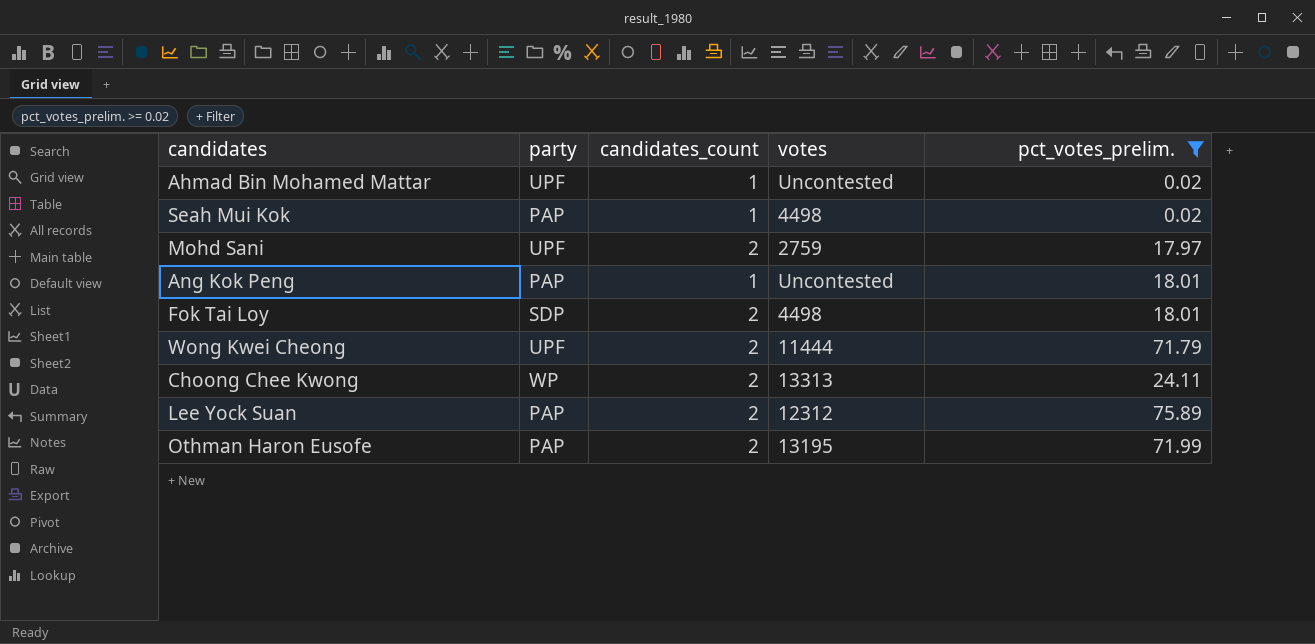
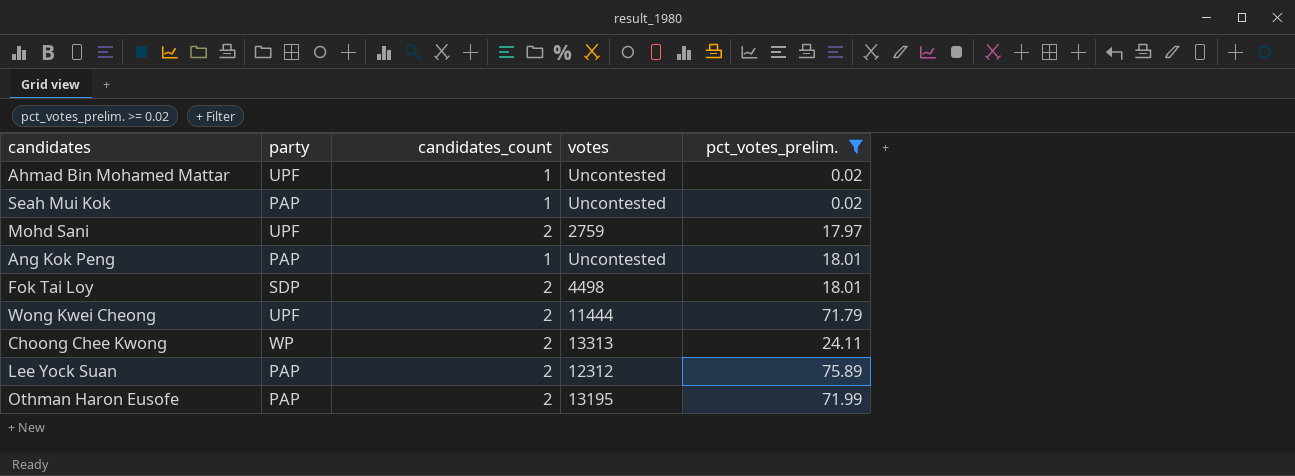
Seah Mui Kok | votes: 4498 -> Uncontested

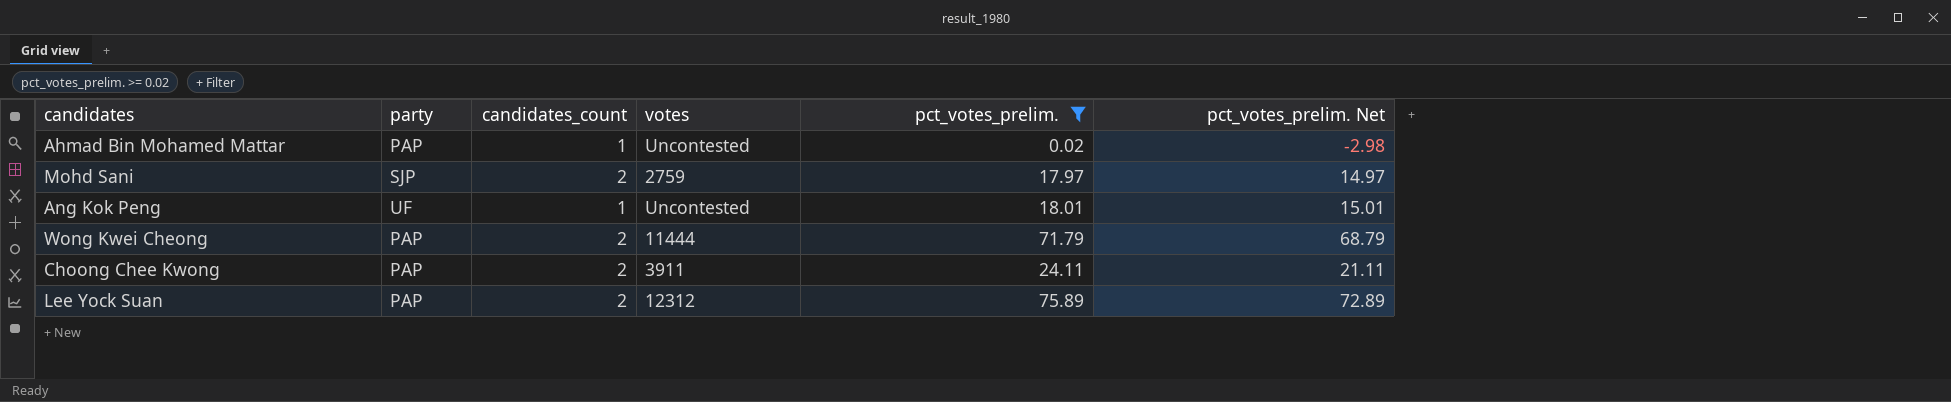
column pct_votes_prelim. Net | formula: none -> [pct_votes_prelim.] - 3
row Seah Mui Kok: PAP | 1 | Uncontested | 0.02 -> none
row Fok Tai Loy: SDP | 2 | 4498 | 18.01 -> none
row Othman Haron Eusofe: PAP | 2 | 13195 | 71.99 -> none
Ahmad Bin Mohamed Mattar | party: UPF -> PAP
Mohd Sani | party: UPF -> SJP
Ang Kok Peng | party: PAP -> UF
Wong Kwei Cheong | party: UPF -> PAP
Choong Chee Kwong | party: WP -> PAP
Choong Chee Kwong | votes: 13313 -> 3911

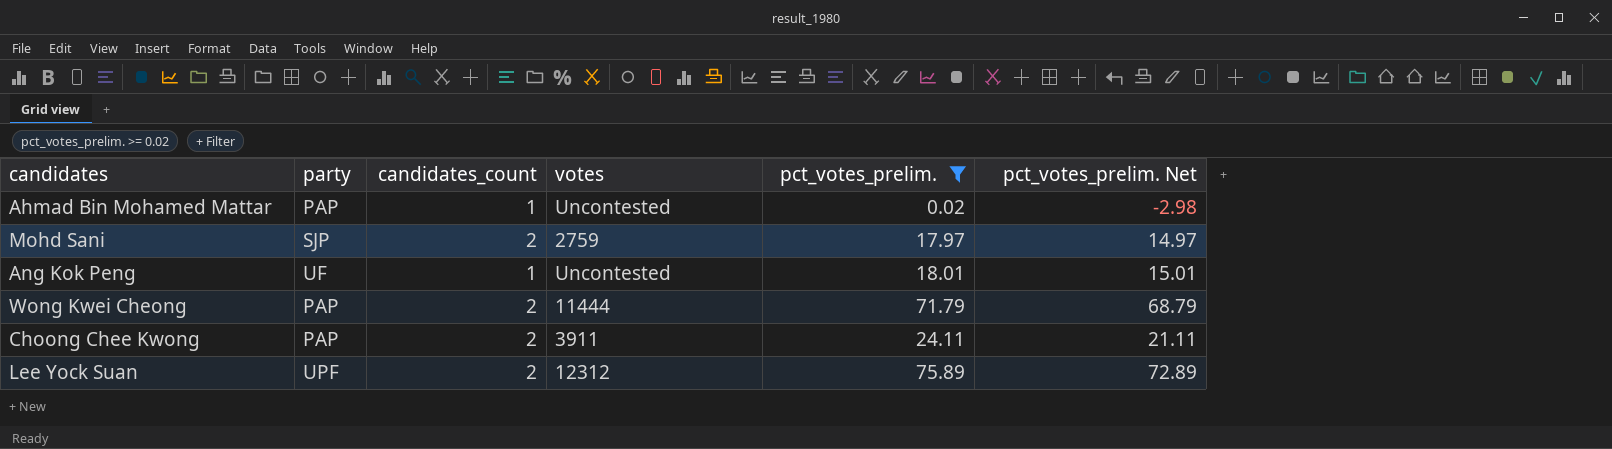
Lee Yock Suan | party: PAP -> UPF

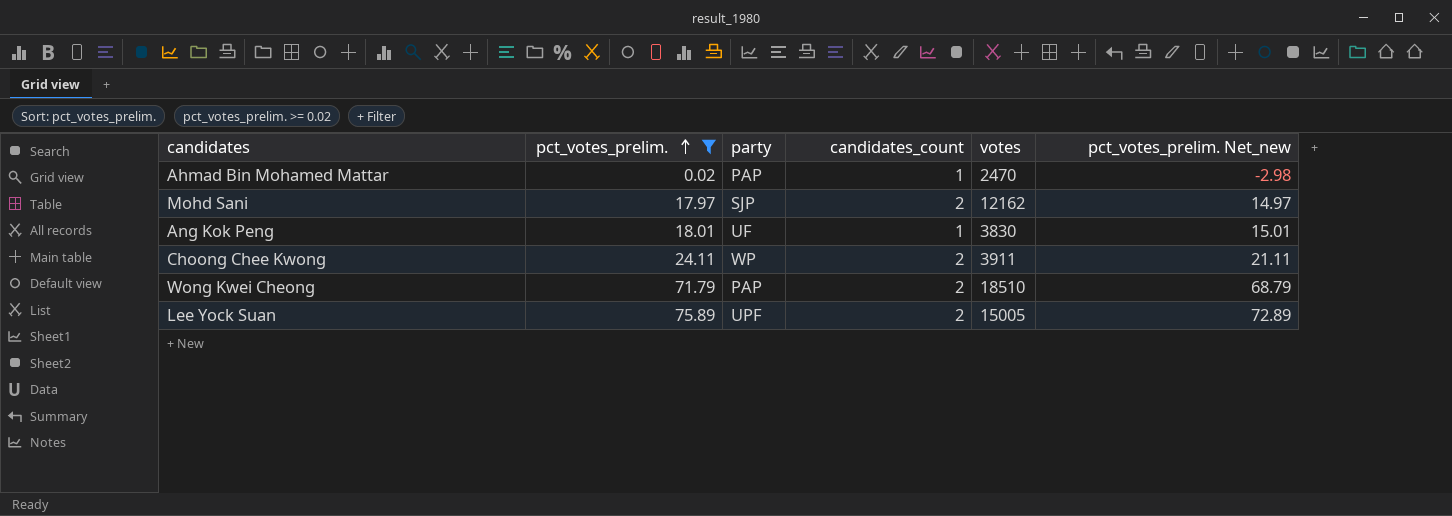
row order: none -> pct_votes_prelim. ascending
column pct_votes_prelim. | position: 5 -> 2
column name: pct_votes_prelim. Net -> pct_votes_prelim. Net_new
Ahmad Bin Mohamed Mattar | votes: Uncontested -> 2470
Mohd Sani | votes: 2759 -> 12162
Ang Kok Peng | votes: Uncontested -> 3830
Choong Chee Kwong | party: PAP -> WP
Wong Kwei Cheong | votes: 11444 -> 18510
Lee Yock Suan | votes: 12312 -> 15005

